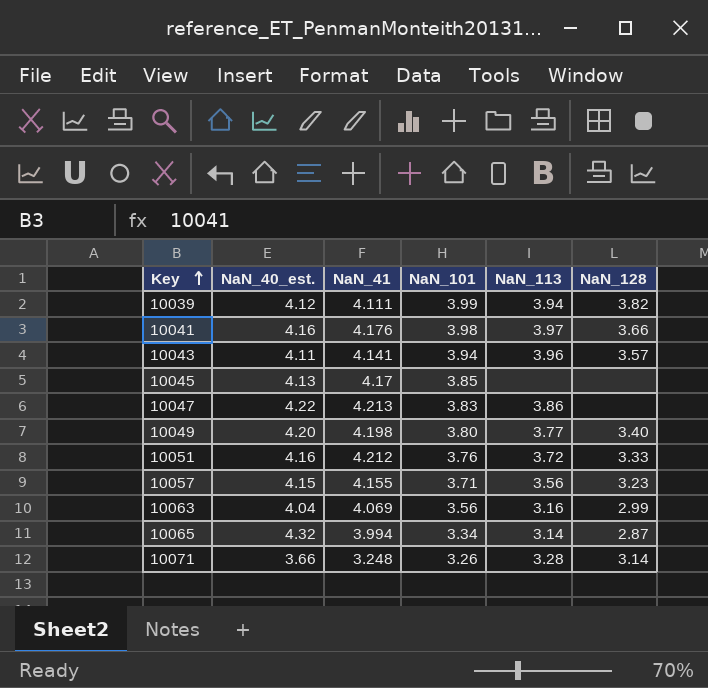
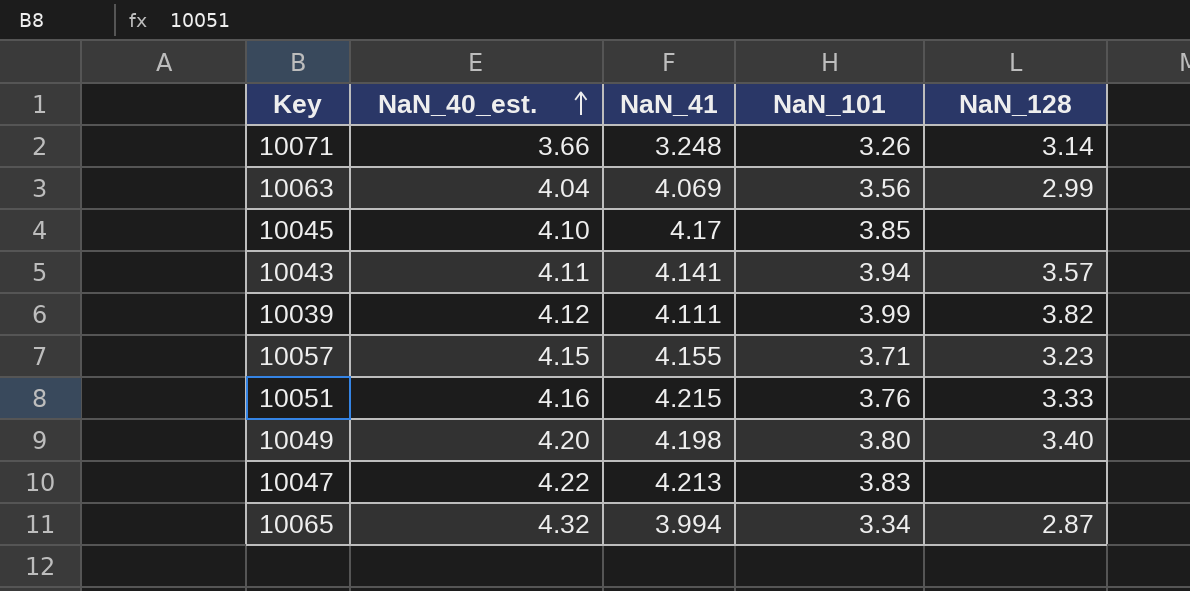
row order: Key ascending -> NaN_40_est. ascending
column NaN_113 | position: 5 -> none
row 10041: 4.16 | 4.176 | 3.98 | 3.97 | 3.66 -> none
10045 | NaN_40_est.: 4.13 -> 4.10
10051 | NaN_41: 4.212 -> 4.215

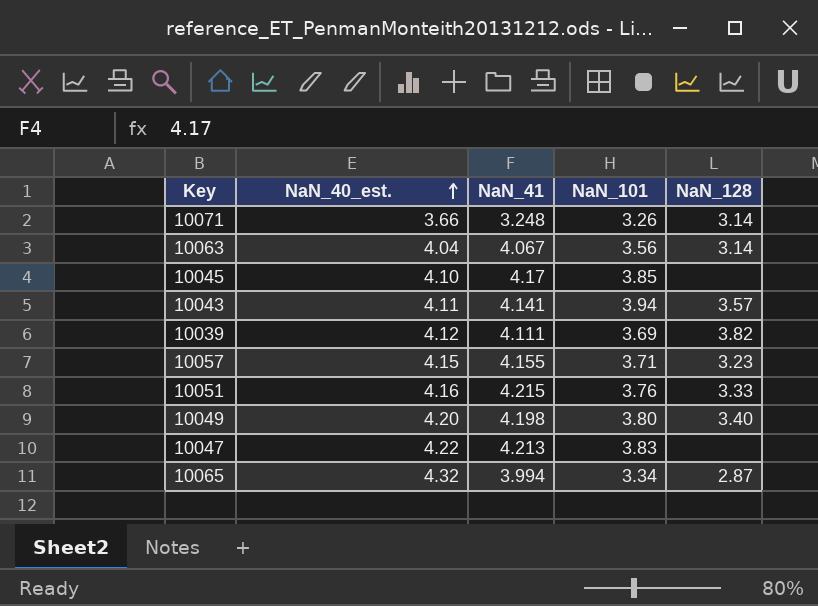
10063 | NaN_41: 4.069 -> 4.067
10063 | NaN_128: 2.99 -> 3.14
10039 | NaN_101: 3.99 -> 3.69

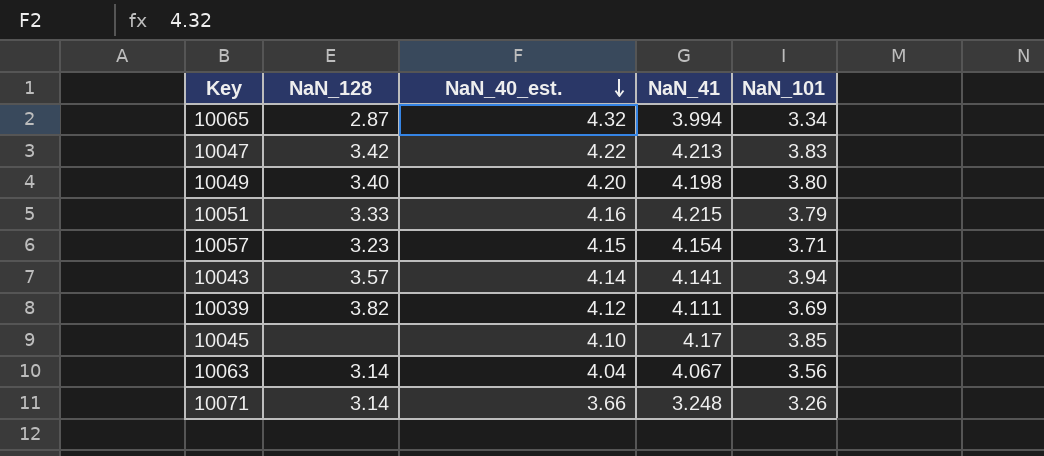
row order: NaN_40_est. ascending -> NaN_40_est. descending
column NaN_128 | position: 5 -> 2
10047 | NaN_128: none -> 3.42
10051 | NaN_101: 3.76 -> 3.79
10057 | NaN_41: 4.155 -> 4.154
10043 | NaN_40_est.: 4.11 -> 4.14

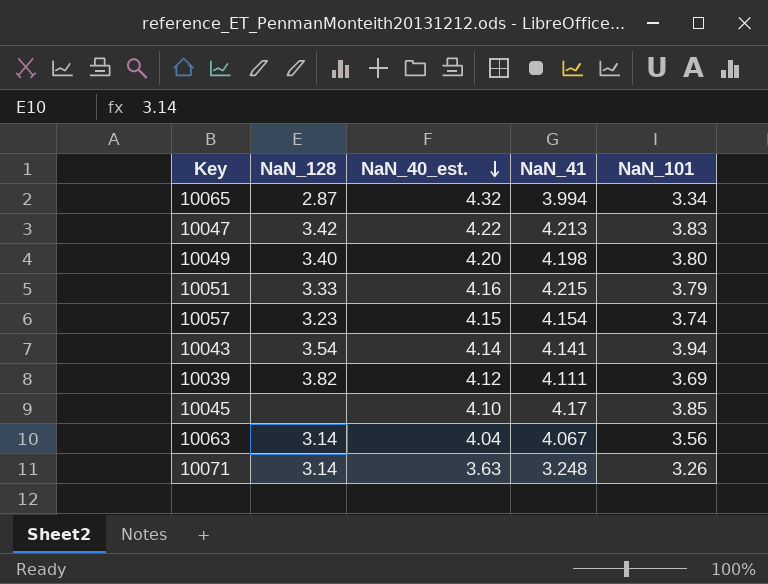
10057 | NaN_101: 3.71 -> 3.74
10043 | NaN_128: 3.57 -> 3.54
10071 | NaN_40_est.: 3.66 -> 3.63

